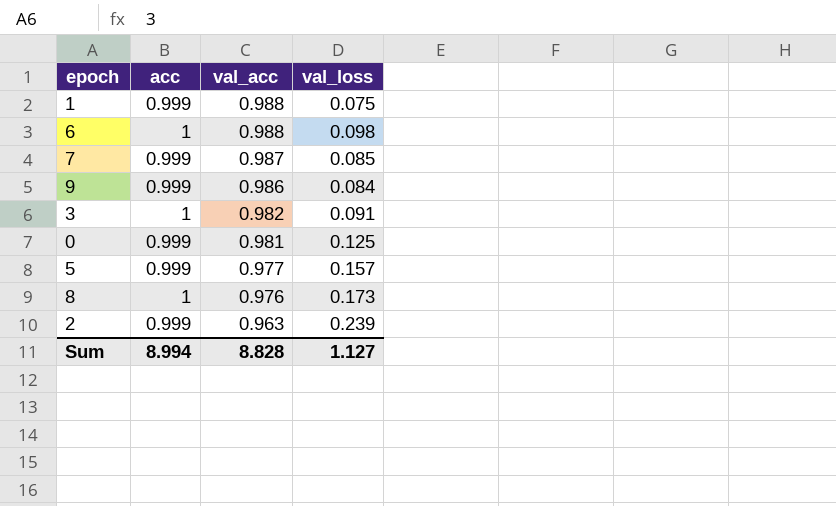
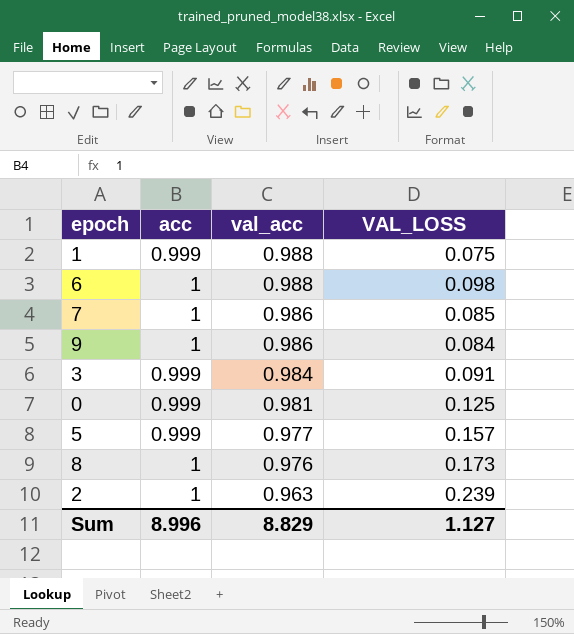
column name: val_loss -> VAL_LOSS
7 | acc: 0.999 -> 1
7 | val_acc: 0.987 -> 0.986
9 | acc: 0.999 -> 1
3 | acc: 1 -> 0.999
3 | val_acc: 0.982 -> 0.984
2 | acc: 0.999 -> 1
Sum | acc: 8.994 -> 8.996
Sum | val_acc: 8.828 -> 8.829

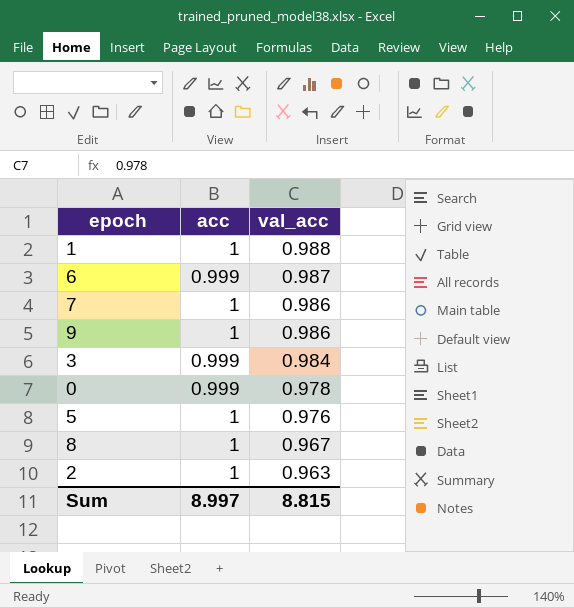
column VAL_LOSS | position: 4 -> none
1 | acc: 0.999 -> 1
6 | acc: 1 -> 0.999
6 | val_acc: 0.988 -> 0.987
0 | val_acc: 0.981 -> 0.978
5 | acc: 0.999 -> 1
5 | val_acc: 0.977 -> 0.976
8 | val_acc: 0.976 -> 0.967
Sum | acc: 8.996 -> 8.997
Sum | val_acc: 8.829 -> 8.815

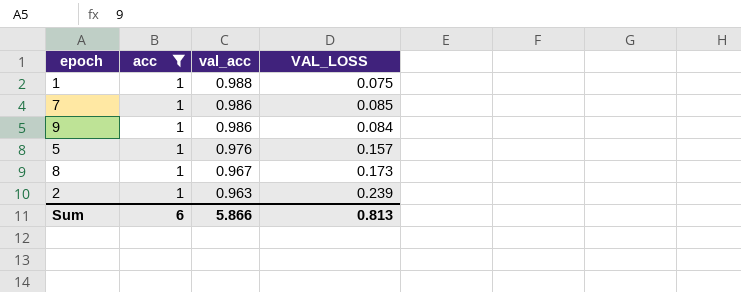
filter: none -> acc = 1
column VAL_LOSS | position: none -> 4
Sum | acc: 8.997 -> 6
Sum | val_acc: 8.815 -> 5.866

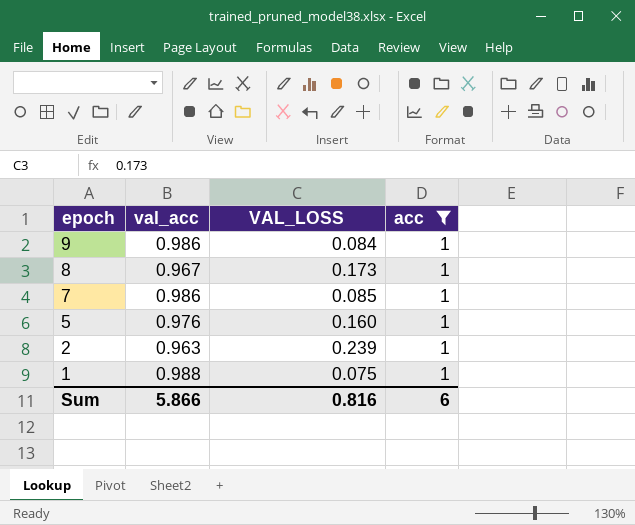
row order: val_acc descending -> epoch descending
column acc | position: 2 -> 4
5 | VAL_LOSS: 0.157 -> 0.160
Sum | VAL_LOSS: 0.813 -> 0.816

